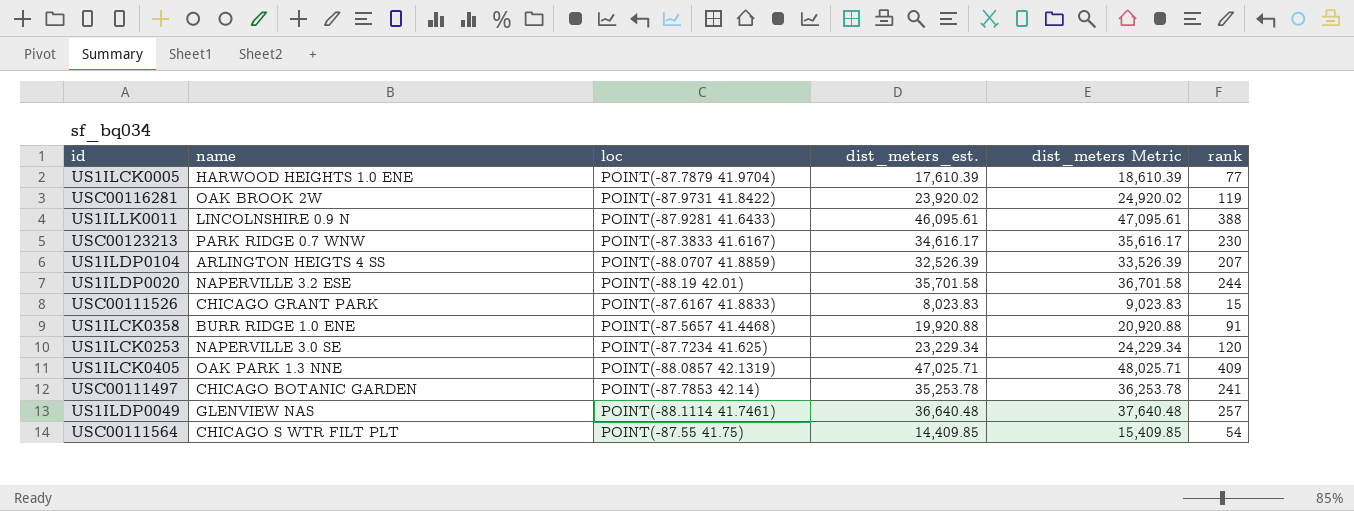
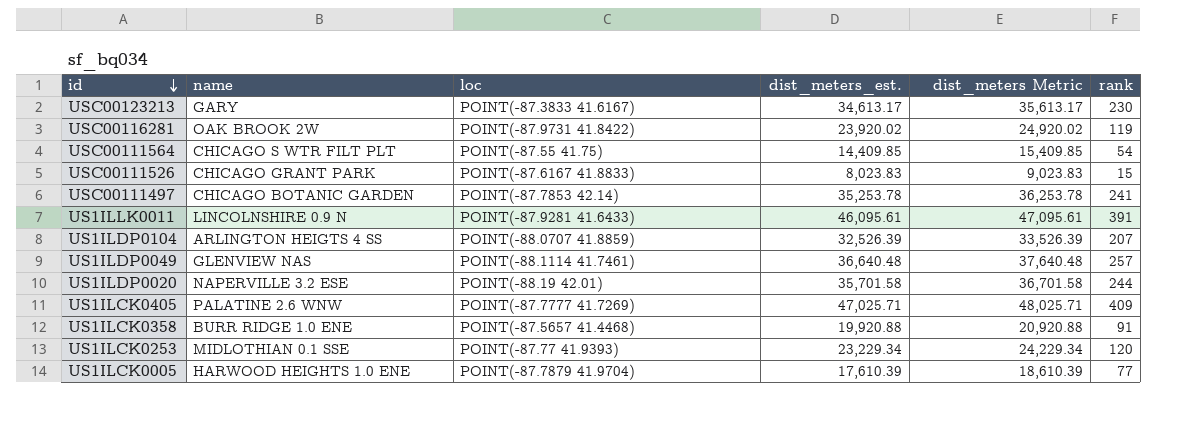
row order: none -> id descending
USC00123213 | name: PARK RIDGE 0.7 WNW -> GARY
USC00123213 | dist_meters_est.: 34,616.17 -> 34,613.17
USC00123213 | dist_meters Metric: 35,616.17 -> 35,613.17
US1ILLK0011 | rank: 388 -> 391
US1ILCK0405 | name: OAK PARK 1.3 NNE -> PALATINE 2.6 WNW
US1ILCK0405 | loc: POINT(-88.0857 42.1319) -> POINT(-87.7777 41.7269)
US1ILCK0253 | name: NAPERVILLE 3.0 SE -> MIDLOTHIAN 0.1 SSE
US1ILCK0253 | loc: POINT(-87.7234 41.625) -> POINT(-87.77 41.9393)

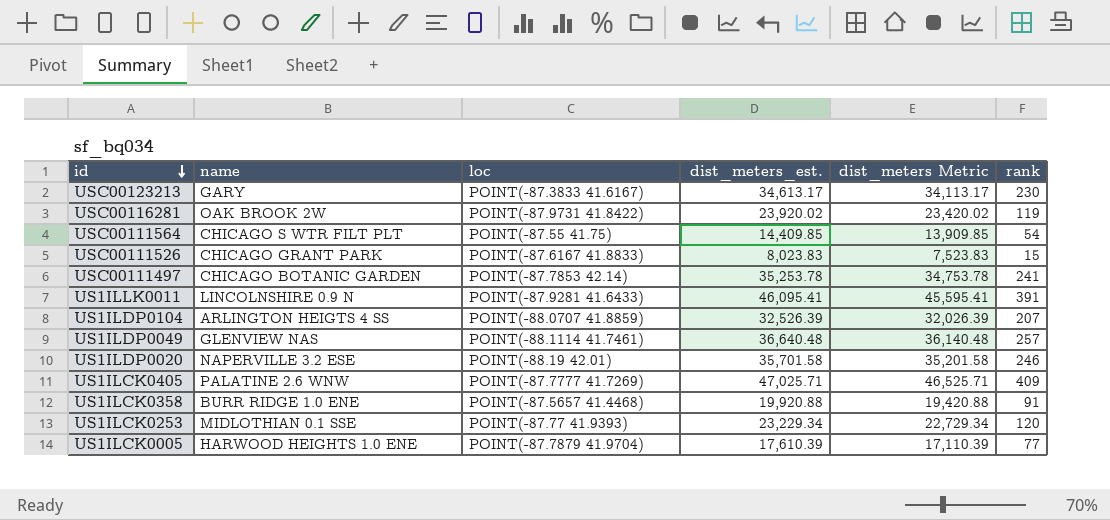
column dist_meters Metric | formula: [dist_meters_est.] + 1000 -> [dist_meters_est.] - 500
US1ILLK0011 | dist_meters_est.: 46,095.61 -> 46,095.41
US1ILDP0020 | rank: 244 -> 246

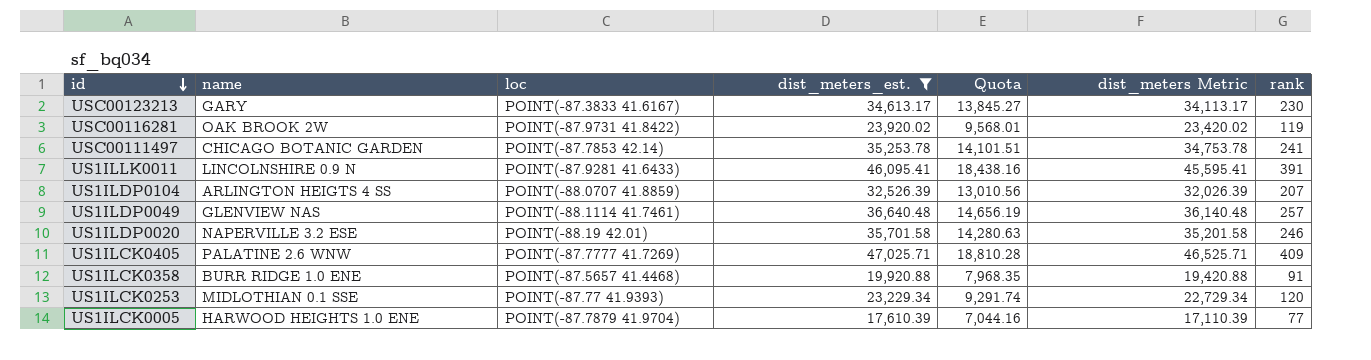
filter: none -> dist_meters_est. >= 17,610.39
column Quota | formula: none -> [dist_meters_est.] * 0.4

